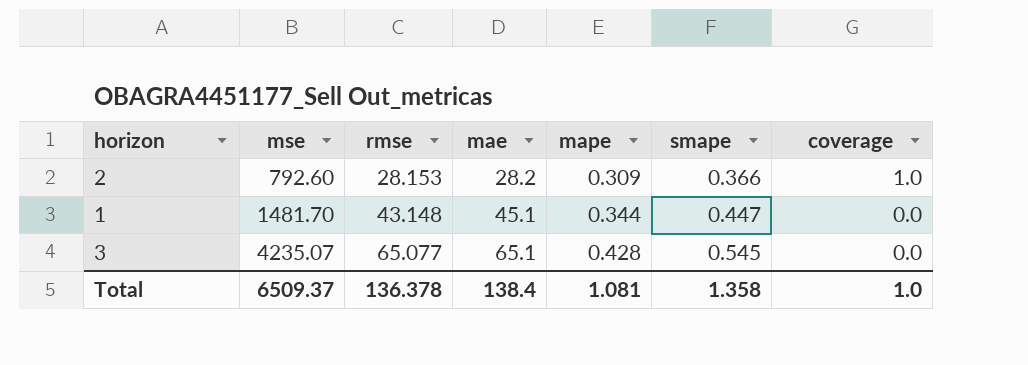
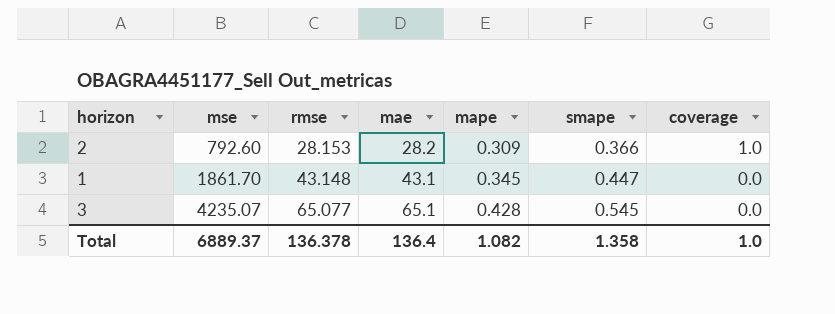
1 | mse: 1481.70 -> 1861.70
1 | mae: 45.1 -> 43.1
1 | mape: 0.344 -> 0.345
Total | mse: 6509.37 -> 6889.37
Total | mae: 138.4 -> 136.4
Total | mape: 1.081 -> 1.082

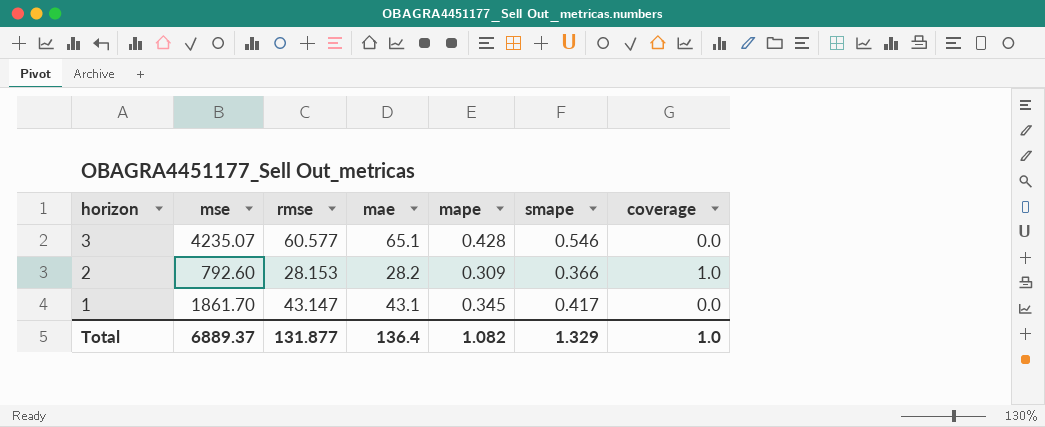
row order: mse ascending -> horizon descending
3 | rmse: 65.077 -> 60.577
3 | smape: 0.545 -> 0.546
1 | rmse: 43.148 -> 43.147
1 | smape: 0.447 -> 0.417
Total | rmse: 136.378 -> 131.877
Total | smape: 1.358 -> 1.329

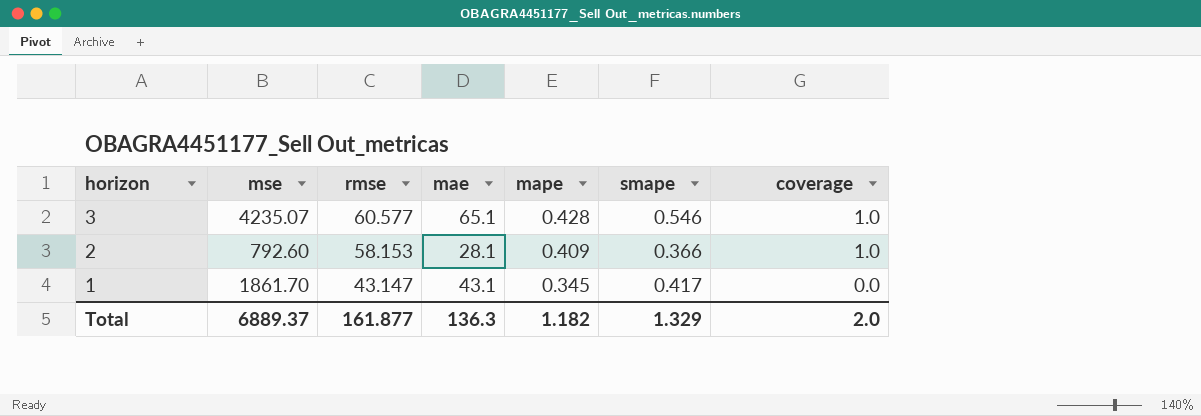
3 | coverage: 0.0 -> 1.0
2 | rmse: 28.153 -> 58.153
2 | mae: 28.2 -> 28.1
2 | mape: 0.309 -> 0.409
Total | rmse: 131.877 -> 161.877
Total | mae: 136.4 -> 136.3
Total | mape: 1.082 -> 1.182
Total | coverage: 1.0 -> 2.0

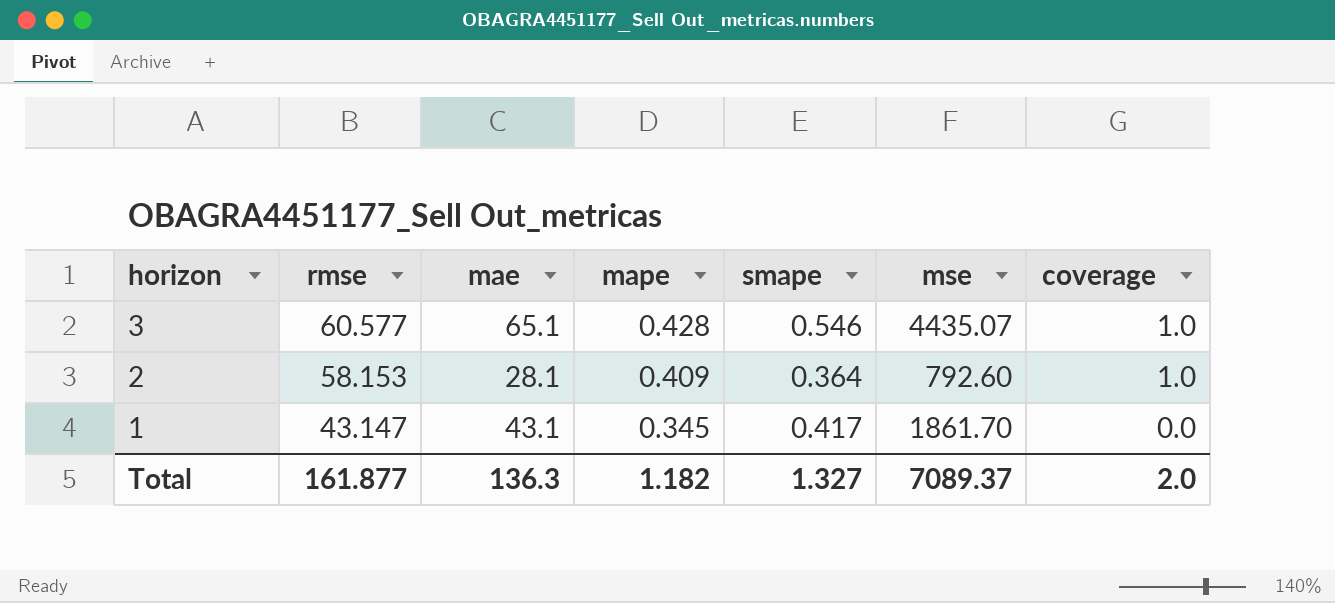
column mse | position: 2 -> 6
3 | mse: 4235.07 -> 4435.07
2 | smape: 0.366 -> 0.364
Total | smape: 1.329 -> 1.327
Total | mse: 6889.37 -> 7089.37

